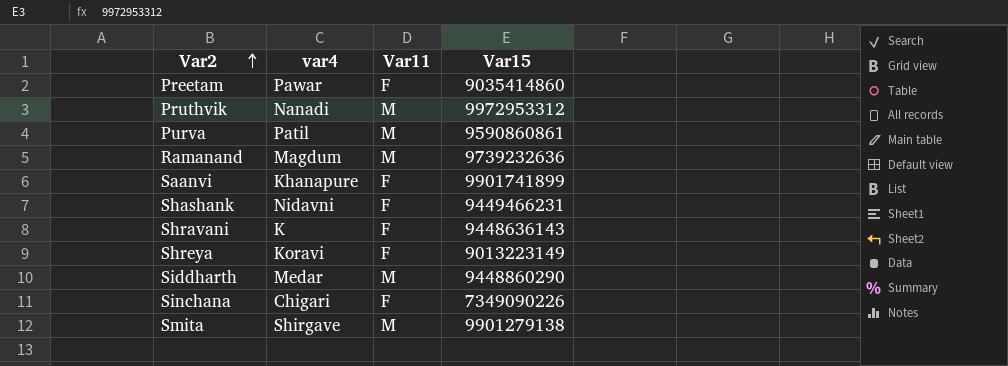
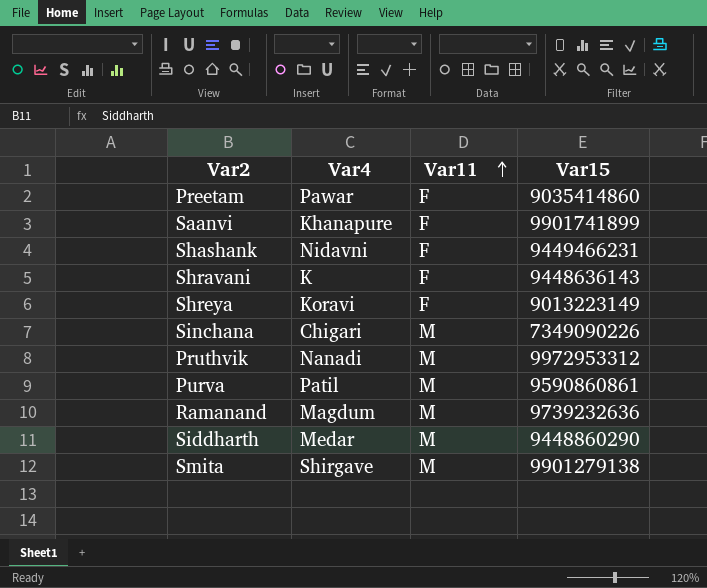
row order: Var2 ascending -> Var11 ascending
column name: var4 -> Var4
Sinchana | Var11: F -> M

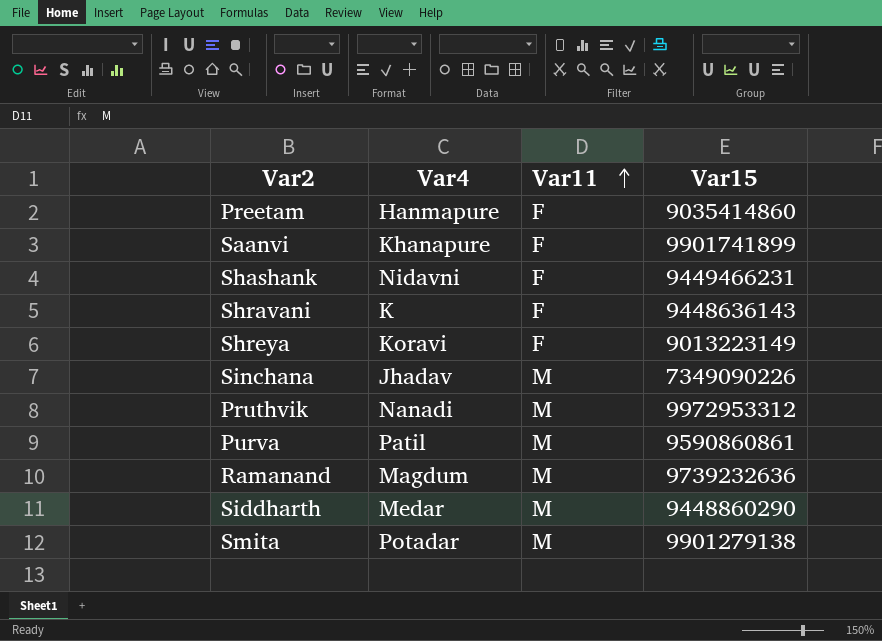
Preetam | Var4: Pawar -> Hanmapure
Sinchana | Var4: Chigari -> Jhadav
Smita | Var4: Shirgave -> Potadar

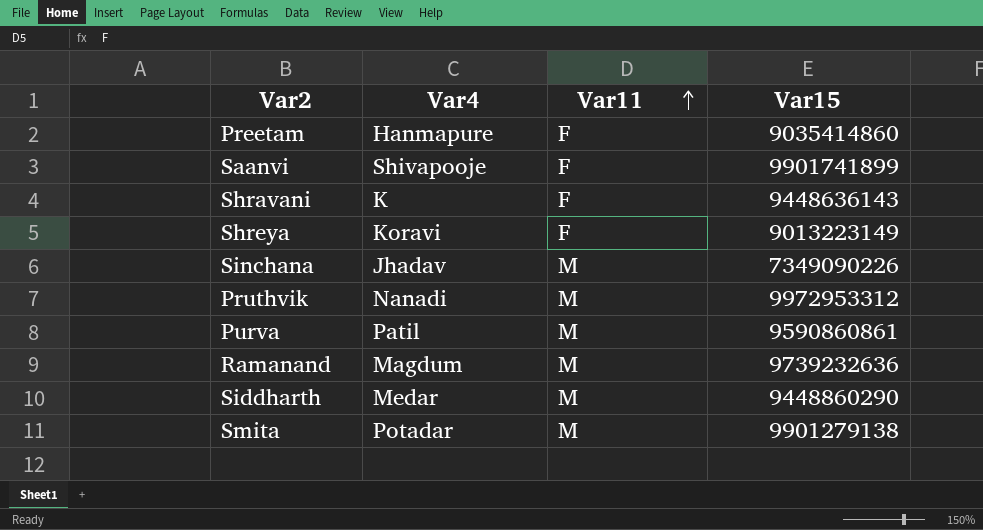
row Shashank: Nidavni | F | 9449466231 -> none
Saanvi | Var4: Khanapure -> Shivapooje

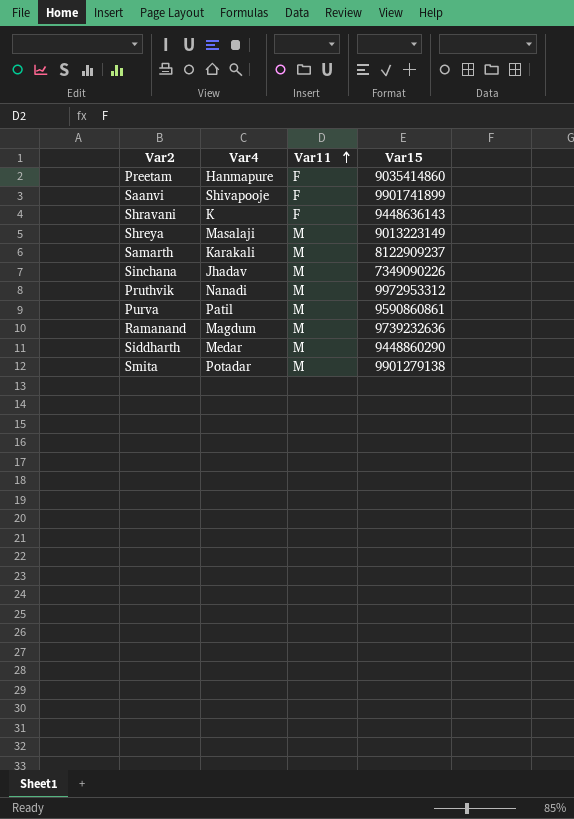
Shreya | Var4: Koravi -> Masalaji
Shreya | Var11: F -> M
row Samarth: none -> Karakali | M | 8122909237

